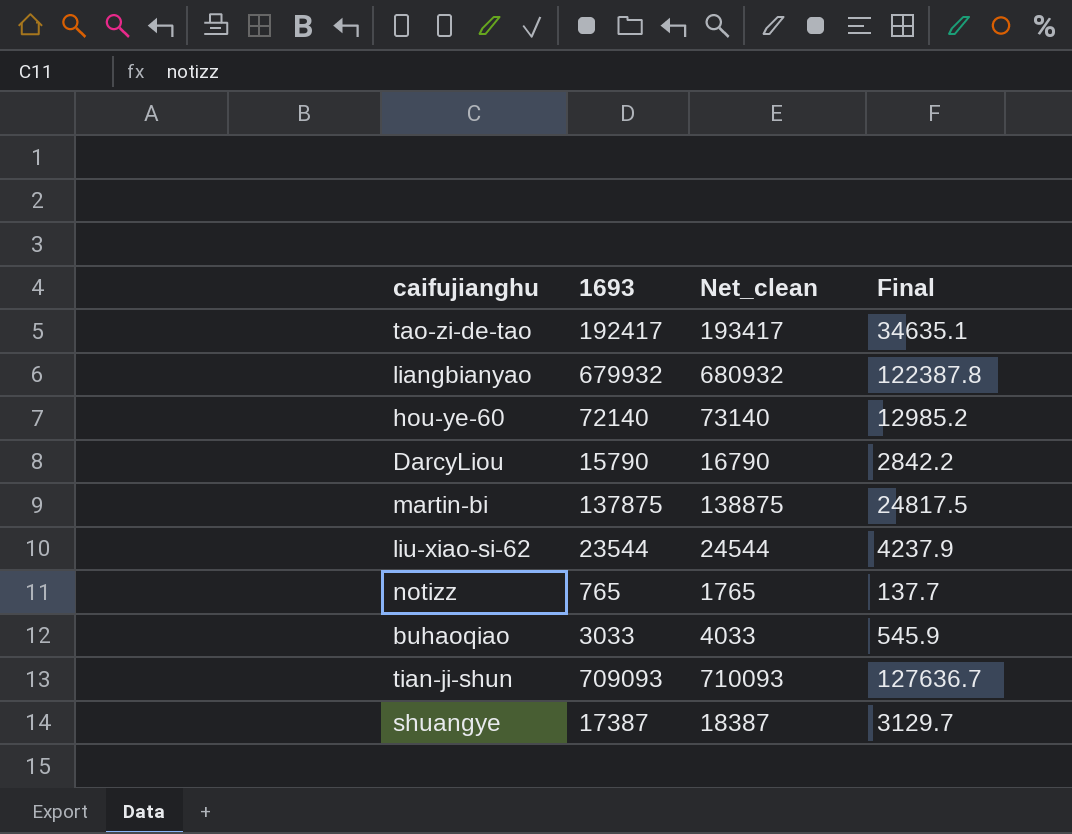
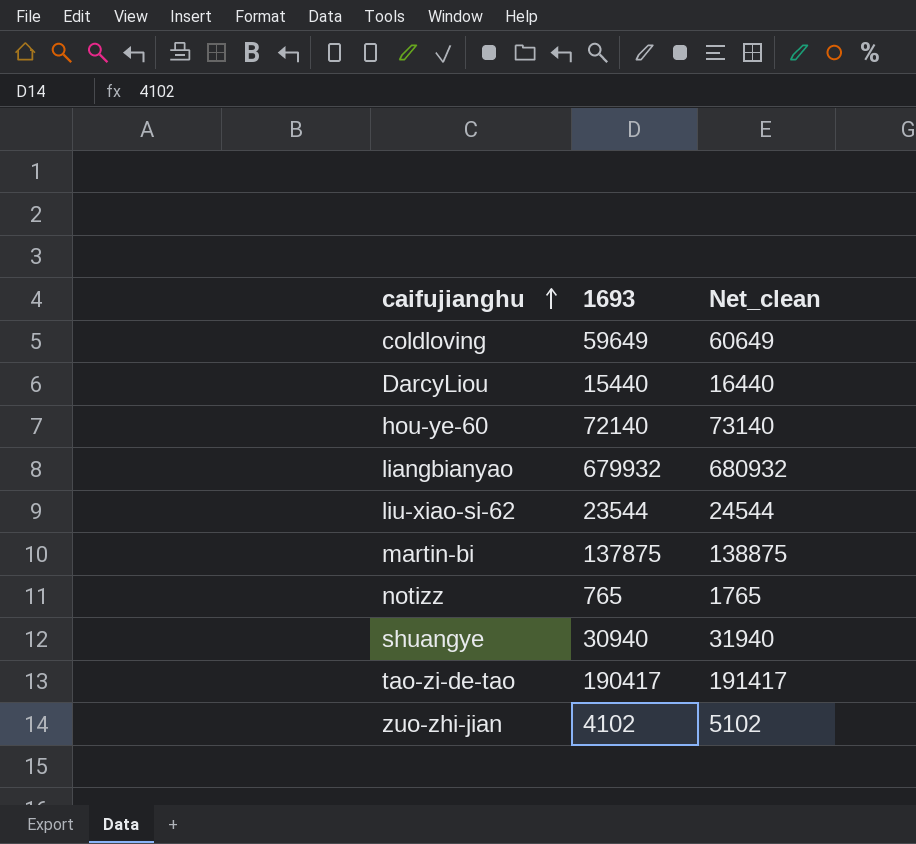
row order: none -> caifujianghu ascending
column Final | formula: [1693] * 0.18 -> none
row buhaoqiao: 3033 | 4033 | 545.9 -> none
row tian-ji-shun: 709093 | 710093 | 127636.7 -> none
row coldloving: none -> 59649 | 60649
DarcyLiou | 1693: 15790 -> 15440
DarcyLiou | Net_clean: 16790 -> 16440
shuangye | 1693: 17387 -> 30940
shuangye | Net_clean: 18387 -> 31940
tao-zi-de-tao | 1693: 192417 -> 190417
tao-zi-de-tao | Net_clean: 193417 -> 191417
row zuo-zhi-jian: none -> 4102 | 5102

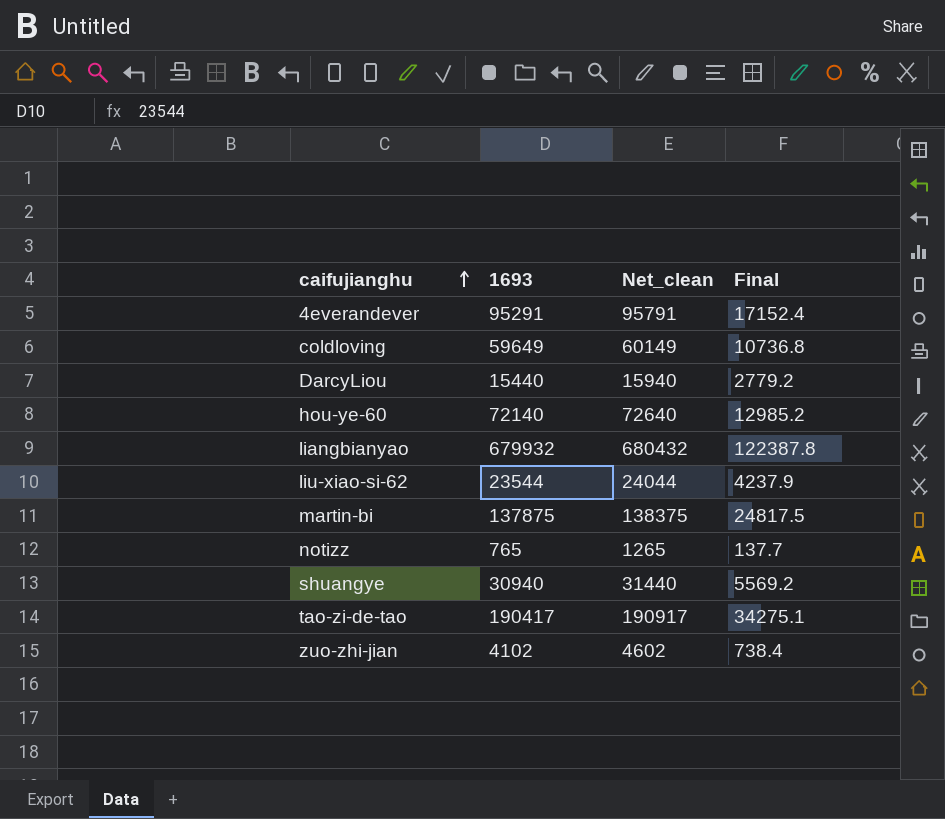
column Net_clean | formula: [1693] + 1000 -> [1693] + 500
column Final | formula: none -> [1693] * 0.18
row 4everandever: none -> 95291 | 95791 | 17152.4

